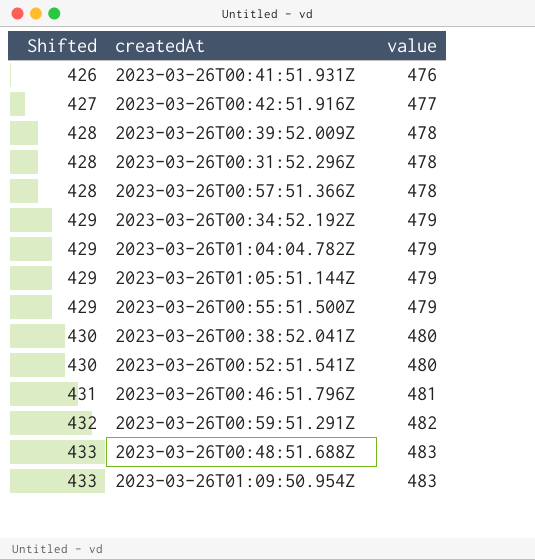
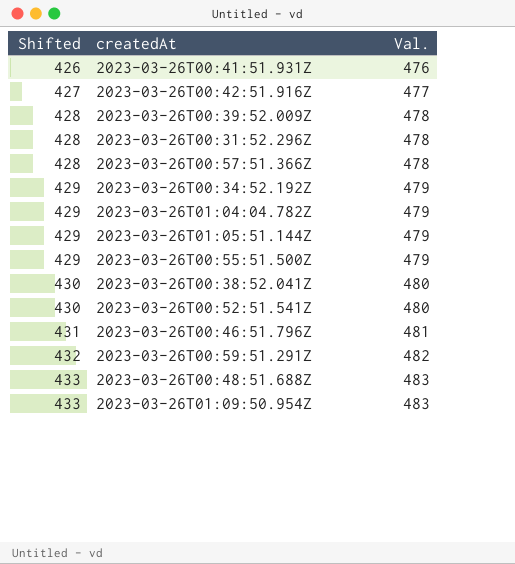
column name: value -> Val.

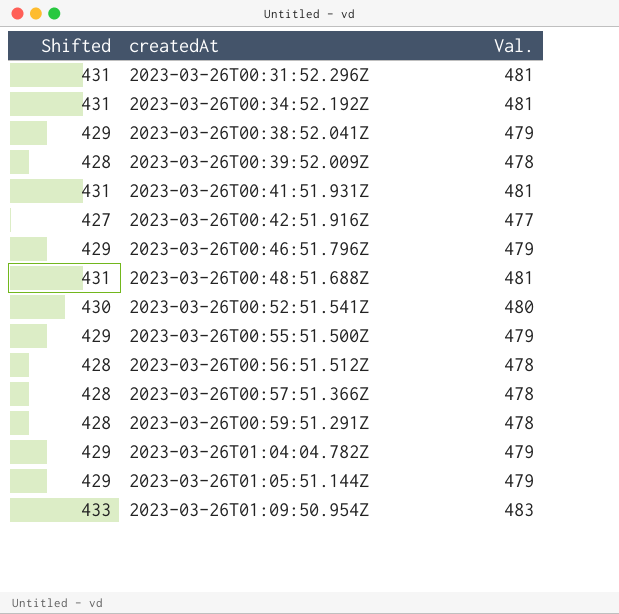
row order: Shifted ascending -> createdAt ascending
2023-03-26T00:31:52.296Z | Shifted: 428 -> 431
2023-03-26T00:31:52.296Z | Val.: 478 -> 481
2023-03-26T00:34:52.192Z | Shifted: 429 -> 431
2023-03-26T00:34:52.192Z | Val.: 479 -> 481
2023-03-26T00:38:52.041Z | Shifted: 430 -> 429
2023-03-26T00:38:52.041Z | Val.: 480 -> 479
2023-03-26T00:41:51.931Z | Shifted: 426 -> 431
2023-03-26T00:41:51.931Z | Val.: 476 -> 481
2023-03-26T00:46:51.796Z | Shifted: 431 -> 429
2023-03-26T00:46:51.796Z | Val.: 481 -> 479
2023-03-26T00:48:51.688Z | Shifted: 433 -> 431
2023-03-26T00:48:51.688Z | Val.: 483 -> 481
row 2023-03-26T00:56:51.512Z: none -> 428 | 478
2023-03-26T00:59:51.291Z | Shifted: 432 -> 428
2023-03-26T00:59:51.291Z | Val.: 482 -> 478

